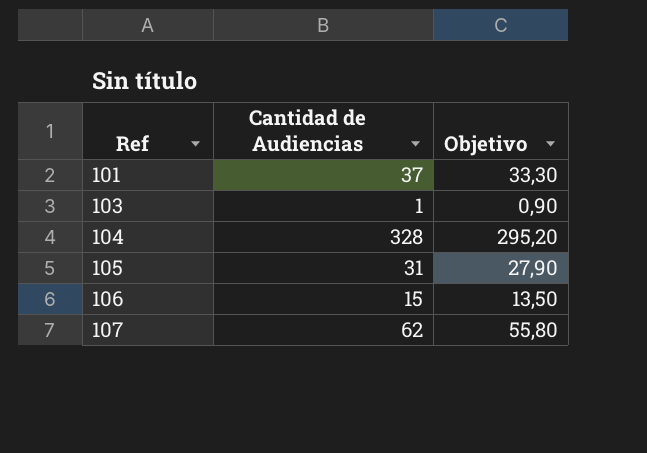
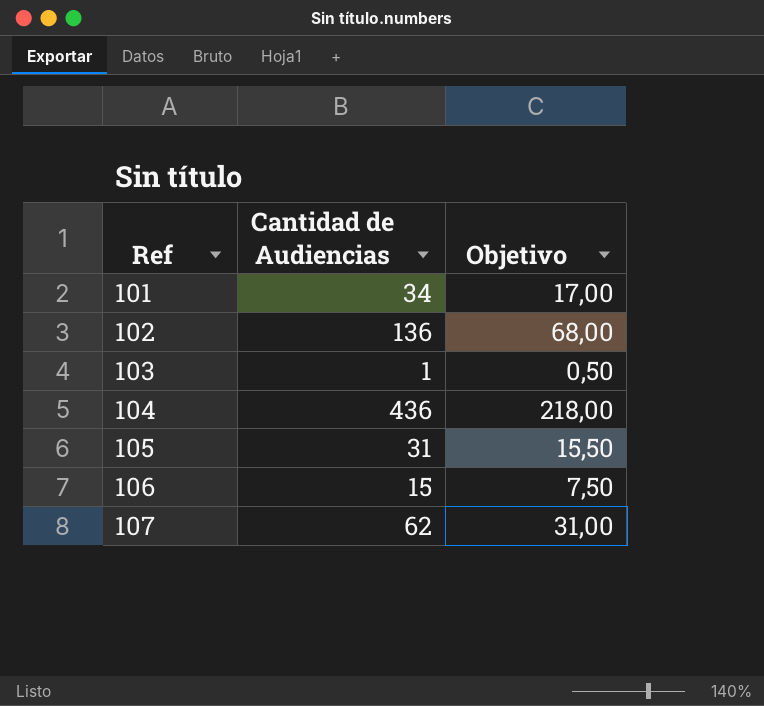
column Objetivo | formula: [Cantidad de Audiencias] * 0,9 -> [Cantidad de Audiencias] * 0,5
101 | Cantidad de Audiencias: 37 -> 34
row 102: none -> 136 | 68,00
104 | Cantidad de Audiencias: 328 -> 436

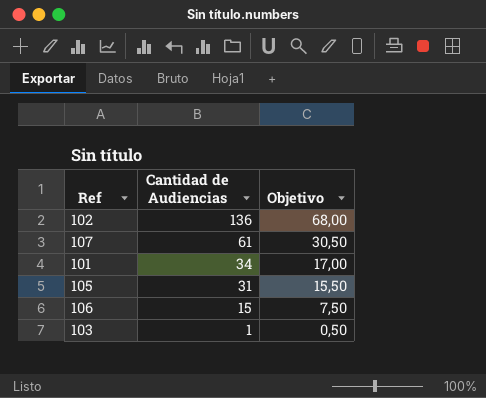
row order: Ref ascending -> Cantidad de Audiencias descending
row 104: 436 | 218,00 -> none
107 | Cantidad de Audiencias: 62 -> 61
107 | Objetivo: 31,00 -> 30,50

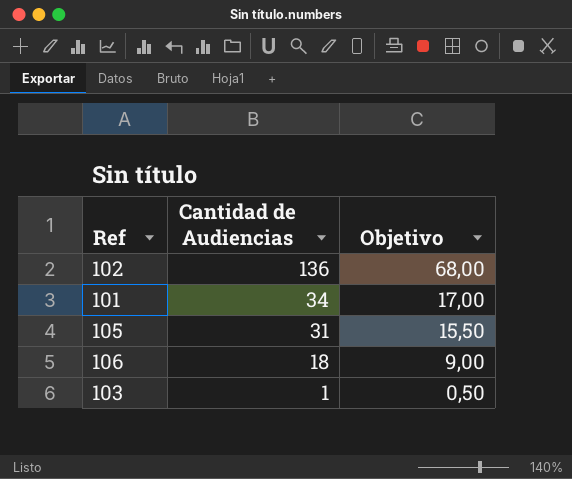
row 107: 61 | 30,50 -> none
106 | Cantidad de Audiencias: 15 -> 18
106 | Objetivo: 7,50 -> 9,00

